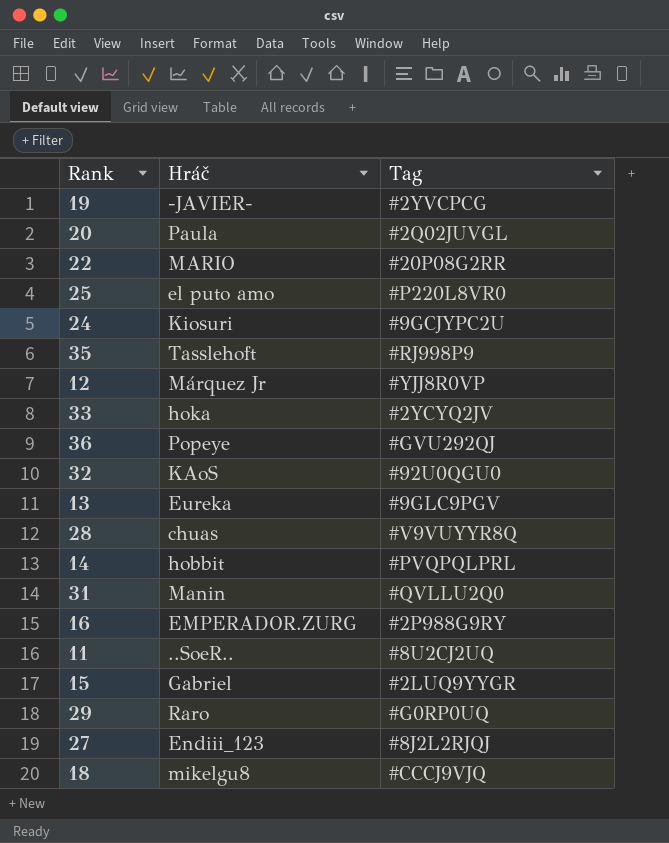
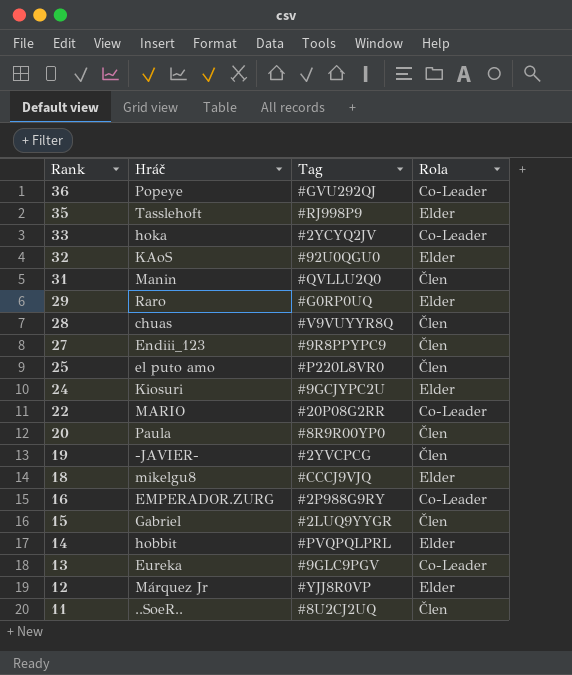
row order: none -> Rank descending
column Rola | position: none -> 4
27 | Tag: #8J2L2RJQJ -> #9R8PPYPC9
20 | Tag: #2Q02JUVGL -> #8R9R00YP0

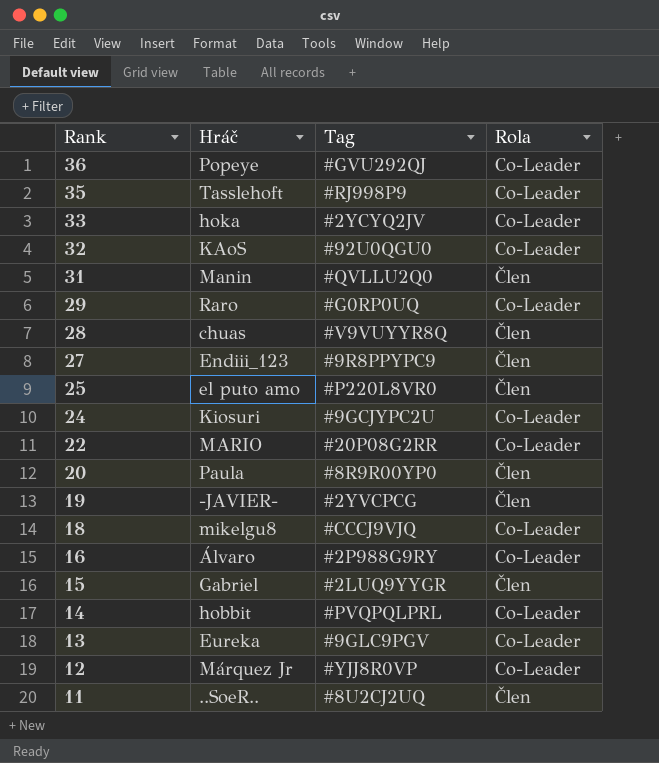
35 | Rola: Elder -> Co-Leader
32 | Rola: Elder -> Co-Leader
29 | Rola: Elder -> Co-Leader
24 | Rola: Elder -> Co-Leader
18 | Rola: Elder -> Co-Leader
16 | Hráč: EMPERADOR.ZURG -> Álvaro
14 | Rola: Elder -> Co-Leader
12 | Rola: Elder -> Co-Leader

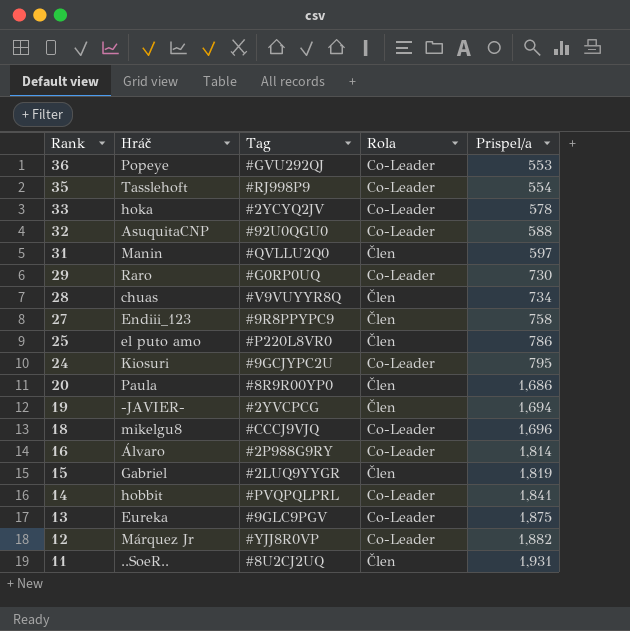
column Prispel/a | position: none -> 5
row 22: MARIO | #20P08G2RR | Co-Leader -> none
32 | Hráč: KAoS -> AsuquitaCNP

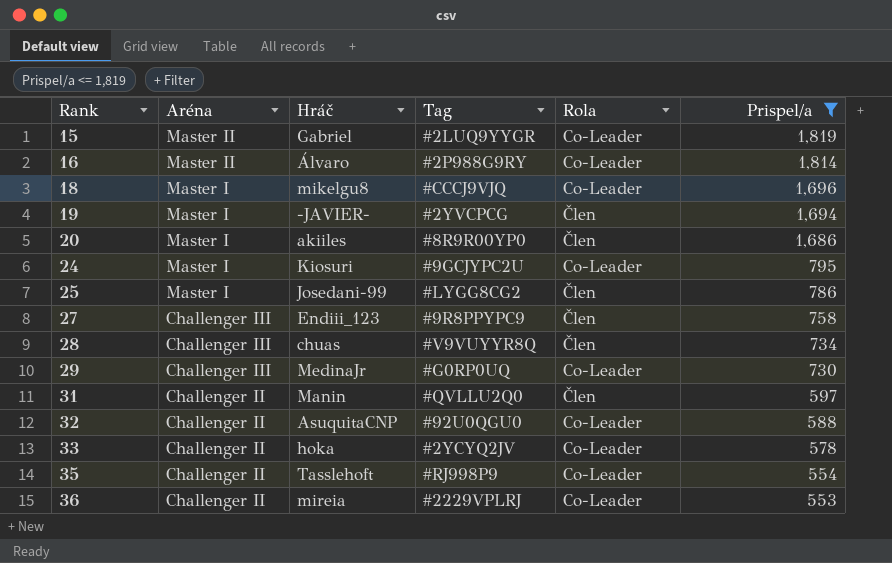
filter: none -> Prispel/a <= 1,819
row order: Rank descending -> Rank ascending
column Aréna | position: none -> 2
15 | Rola: Člen -> Co-Leader
20 | Hráč: Paula -> akiiles
25 | Hráč: el puto amo -> Josedani-99
25 | Tag: #P220L8VR0 -> #LYGG8CG2
29 | Hráč: Raro -> MedinaJr
36 | Hráč: Popeye -> mireia
36 | Tag: #GVU292QJ -> #2229VPLRJ

